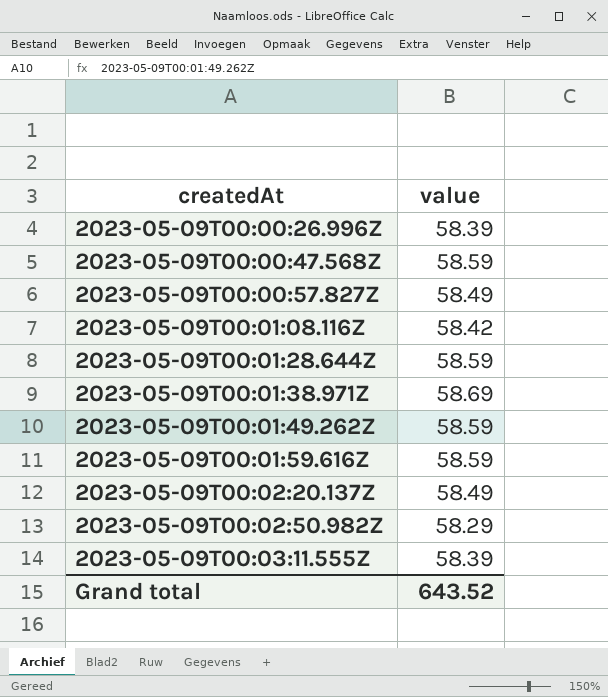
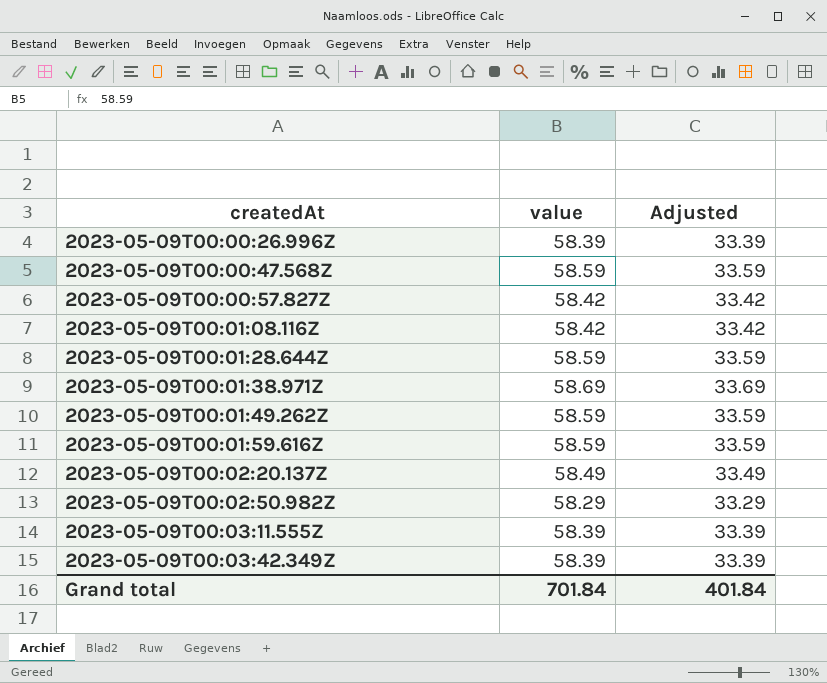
column Adjusted | formula: none -> [value] - 25
2023-05-09T00:00:57.827Z | value: 58.49 -> 58.42
row 2023-05-09T00:03:42.349Z: none -> 58.39 | 33.39
Grand total | value: 643.52 -> 701.84

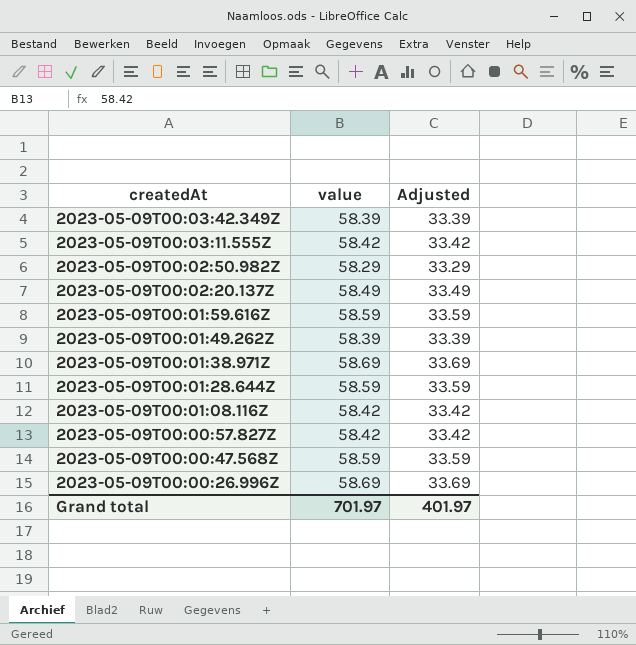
row order: createdAt ascending -> createdAt descending
2023-05-09T00:03:11.555Z | value: 58.39 -> 58.42
2023-05-09T00:03:11.555Z | Adjusted: 33.39 -> 33.42
2023-05-09T00:01:49.262Z | value: 58.59 -> 58.39
2023-05-09T00:01:49.262Z | Adjusted: 33.59 -> 33.39
2023-05-09T00:00:26.996Z | value: 58.39 -> 58.69
2023-05-09T00:00:26.996Z | Adjusted: 33.39 -> 33.69
Grand total | value: 701.84 -> 701.97
Grand total | Adjusted: 401.84 -> 401.97

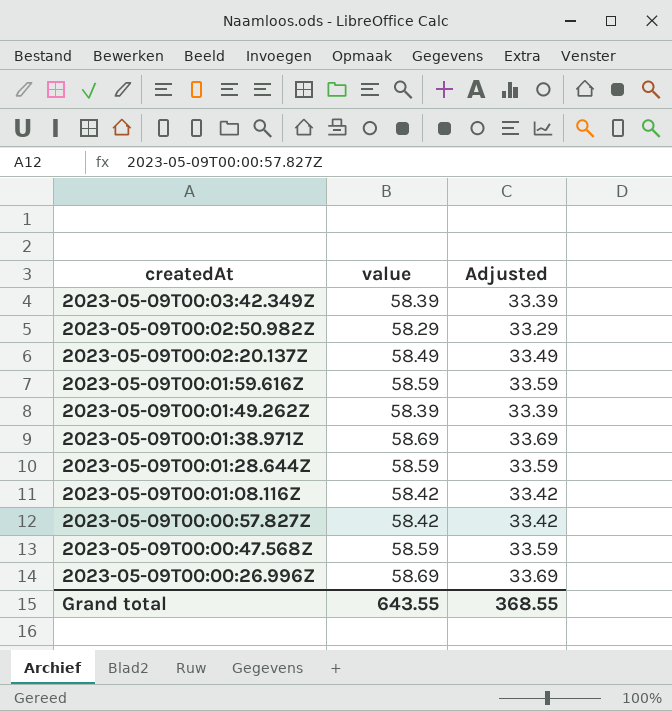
row 2023-05-09T00:03:11.555Z: 58.42 | 33.42 -> none
Grand total | value: 701.97 -> 643.55
Grand total | Adjusted: 401.97 -> 368.55

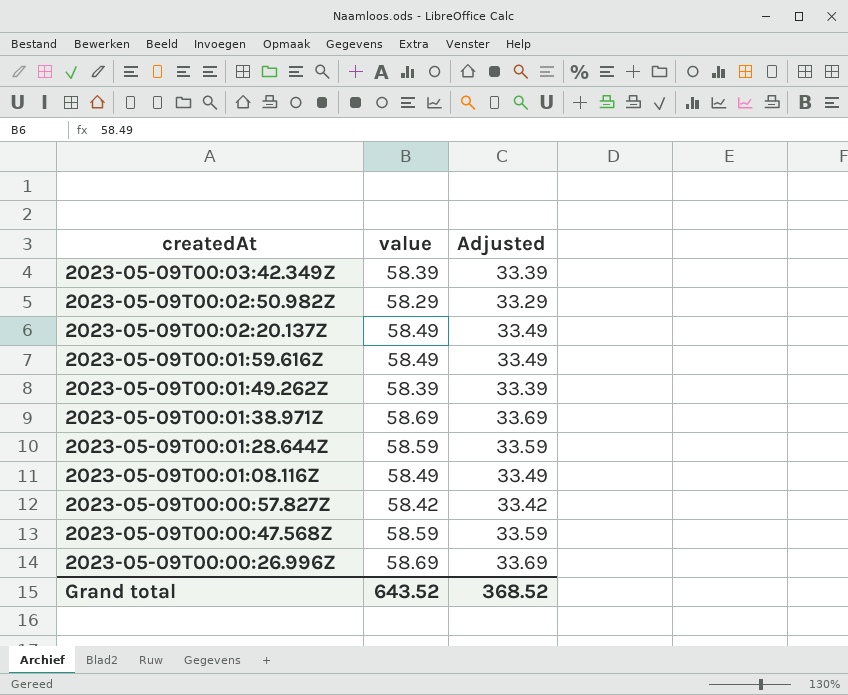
2023-05-09T00:01:59.616Z | value: 58.59 -> 58.49
2023-05-09T00:01:59.616Z | Adjusted: 33.59 -> 33.49
2023-05-09T00:01:08.116Z | value: 58.42 -> 58.49
2023-05-09T00:01:08.116Z | Adjusted: 33.42 -> 33.49
Grand total | value: 643.55 -> 643.52
Grand total | Adjusted: 368.55 -> 368.52

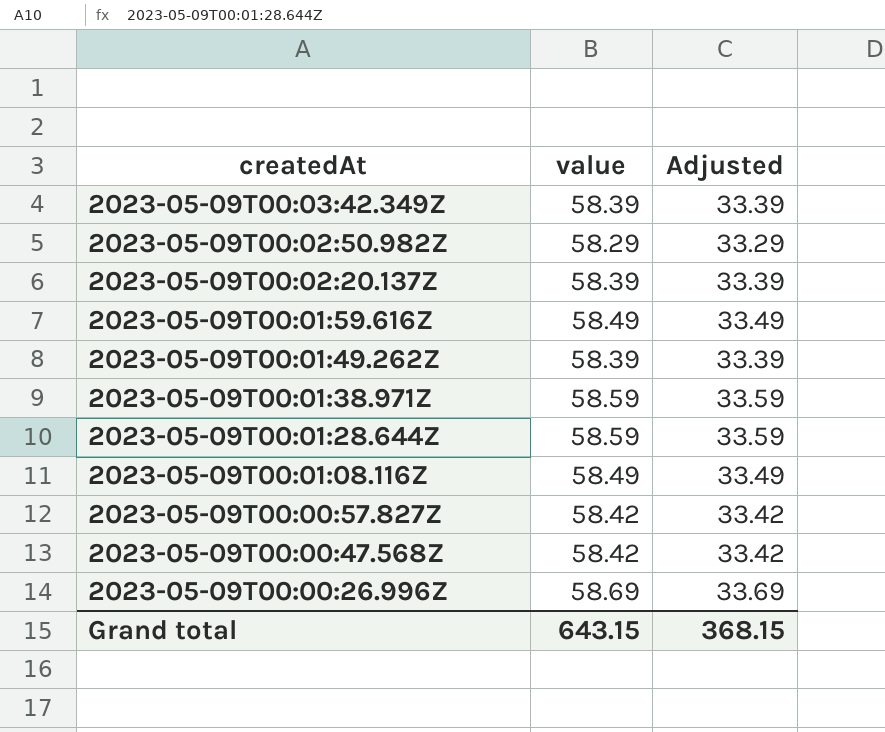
2023-05-09T00:02:20.137Z | value: 58.49 -> 58.39
2023-05-09T00:02:20.137Z | Adjusted: 33.49 -> 33.39
2023-05-09T00:01:38.971Z | value: 58.69 -> 58.59
2023-05-09T00:01:38.971Z | Adjusted: 33.69 -> 33.59
2023-05-09T00:00:47.568Z | value: 58.59 -> 58.42
2023-05-09T00:00:47.568Z | Adjusted: 33.59 -> 33.42
Grand total | value: 643.52 -> 643.15
Grand total | Adjusted: 368.52 -> 368.15

